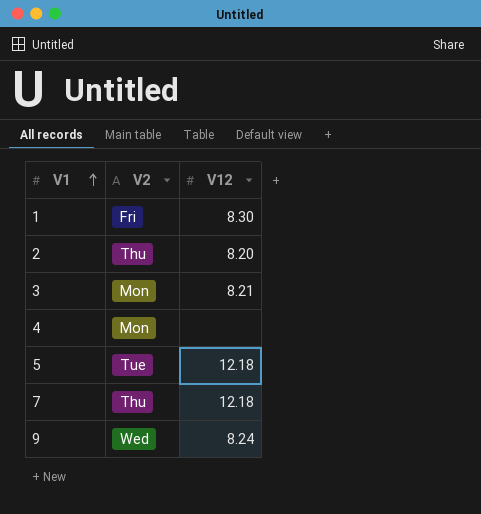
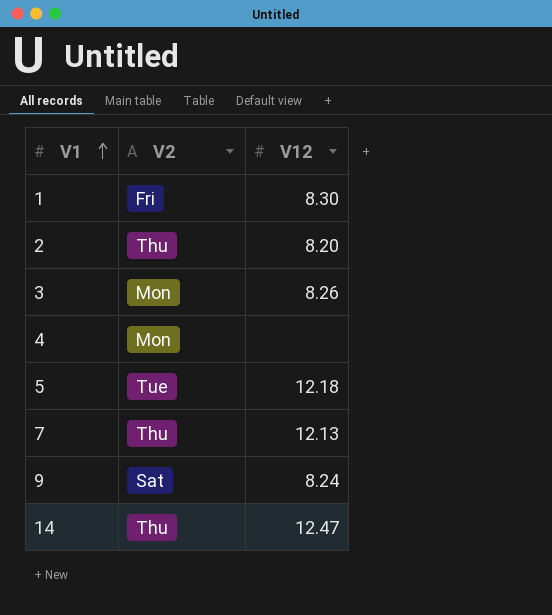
3 | V12: 8.21 -> 8.26
7 | V12: 12.18 -> 12.13
9 | V2: Wed -> Sat
row 14: none -> Thu | 12.47

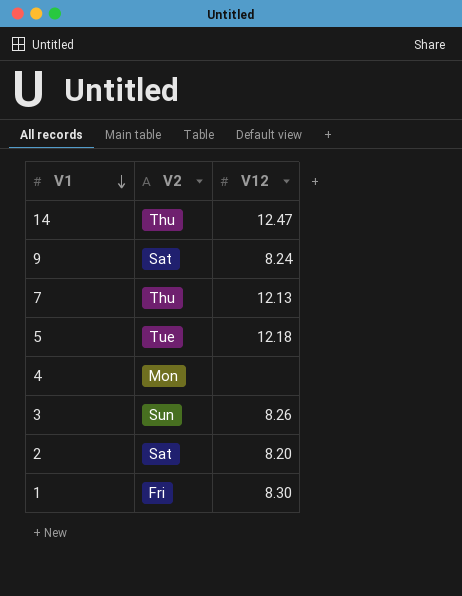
row order: V1 ascending -> V1 descending
3 | V2: Mon -> Sun
2 | V2: Thu -> Sat

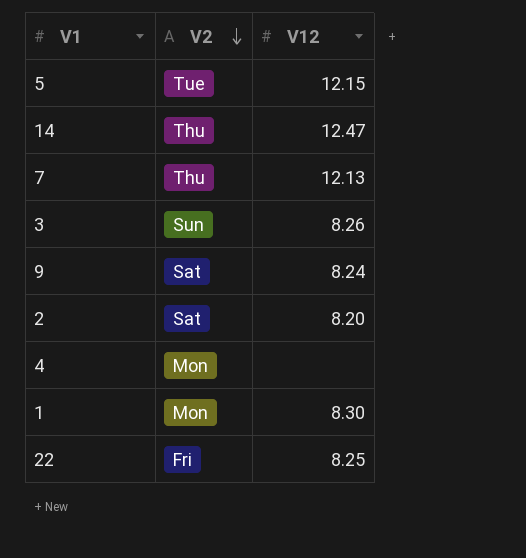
row order: V1 descending -> V2 descending
5 | V12: 12.18 -> 12.15
1 | V2: Fri -> Mon
row 22: none -> Fri | 8.25

